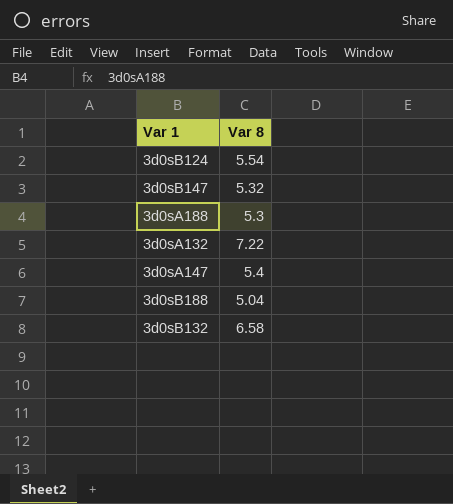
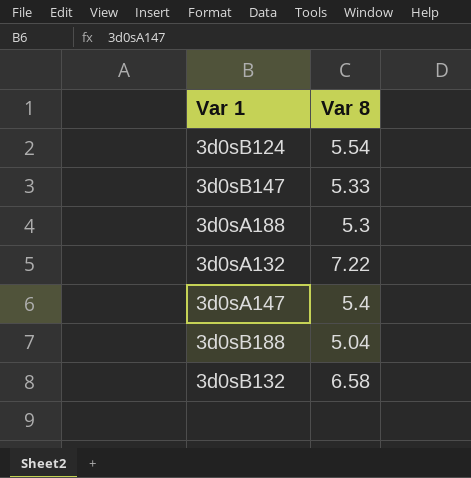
3d0sB147 | Var 8: 5.32 -> 5.33

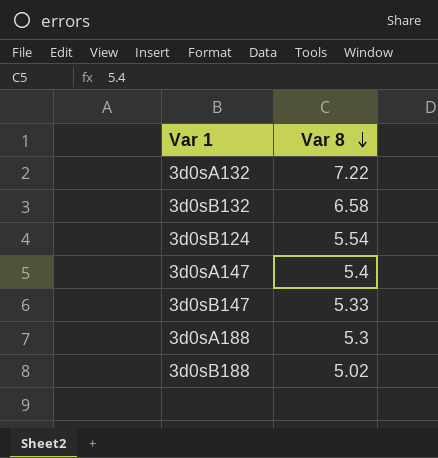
row order: none -> Var 8 descending
3d0sB188 | Var 8: 5.04 -> 5.02

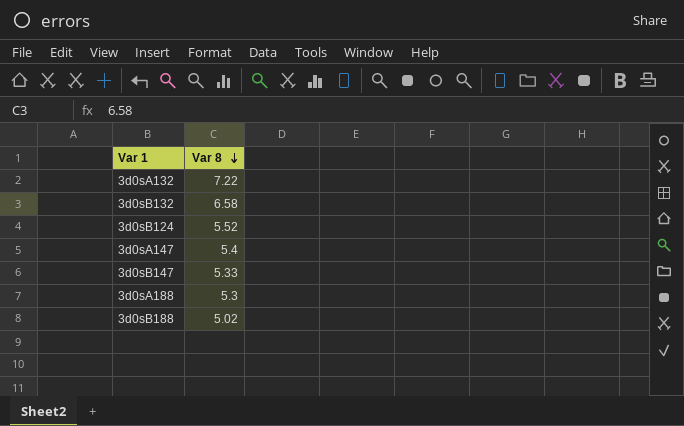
3d0sB124 | Var 8: 5.54 -> 5.52

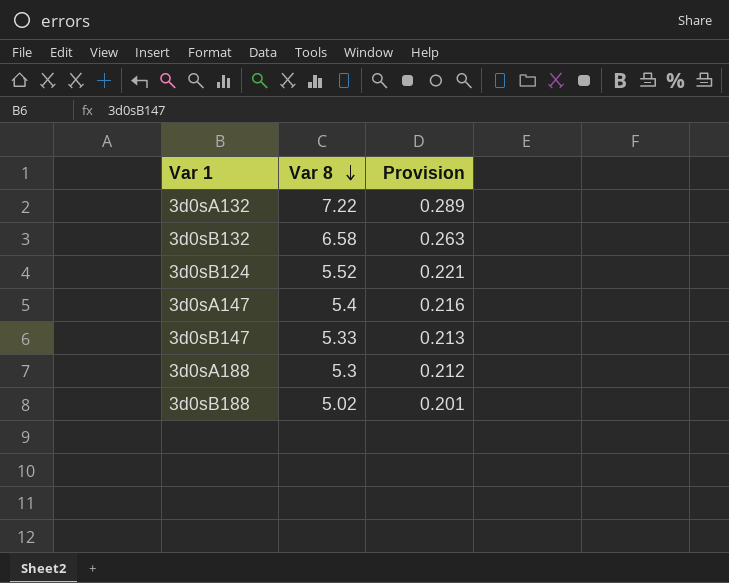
column Provision | formula: none -> [Var 8] * 0.04

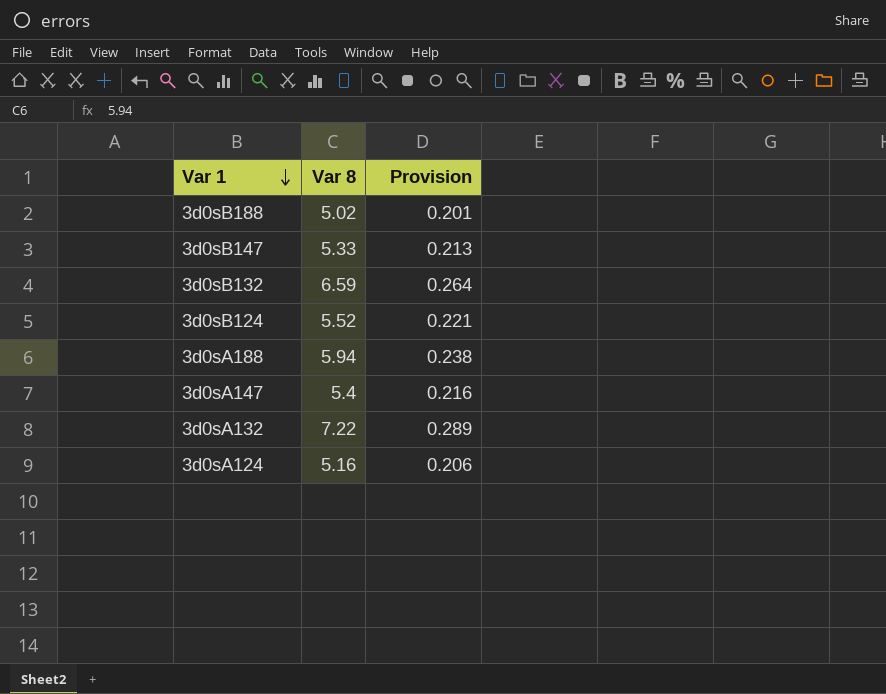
row order: Var 8 descending -> Var 1 descending
3d0sB132 | Var 8: 6.58 -> 6.59
3d0sB132 | Provision: 0.263 -> 0.264
3d0sA188 | Var 8: 5.3 -> 5.94
3d0sA188 | Provision: 0.212 -> 0.238
row 3d0sA124: none -> 5.16 | 0.206

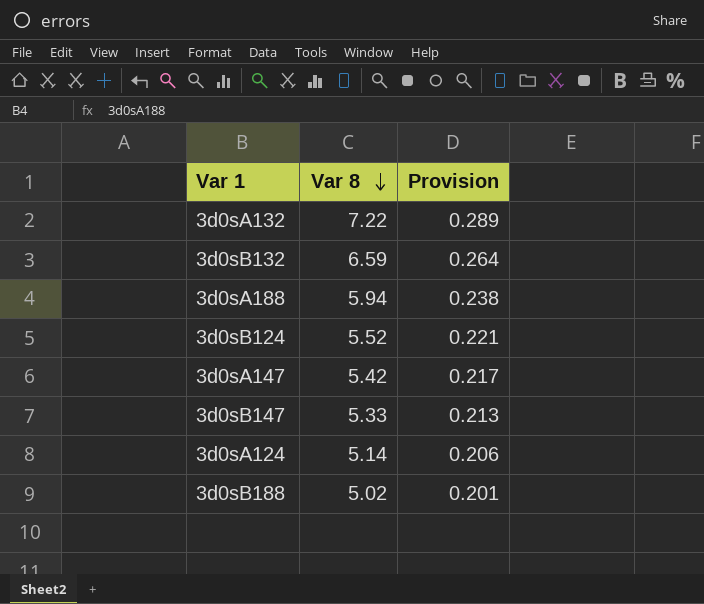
row order: Var 1 descending -> Var 8 descending
3d0sA147 | Var 8: 5.4 -> 5.42
3d0sA147 | Provision: 0.216 -> 0.217
3d0sA124 | Var 8: 5.16 -> 5.14

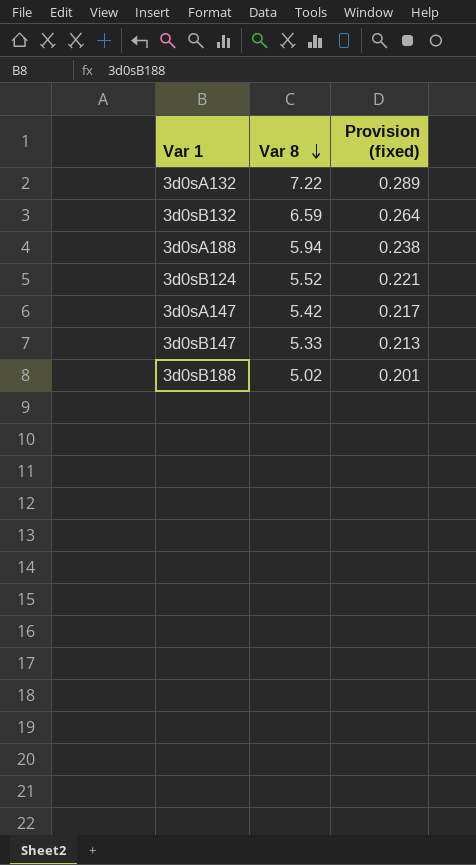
column name: Provision -> Provision (fixed)
row 3d0sA124: 5.14 | 0.206 -> none

